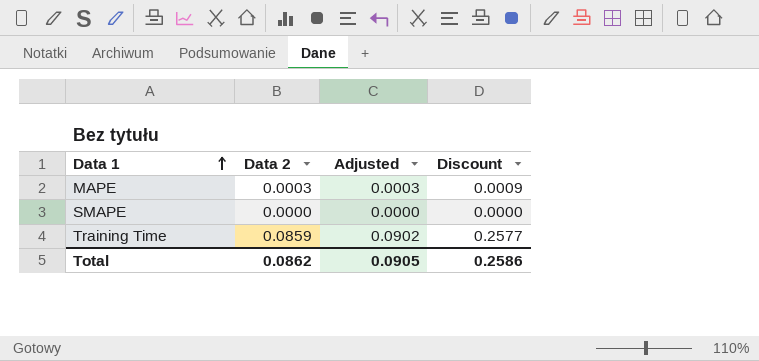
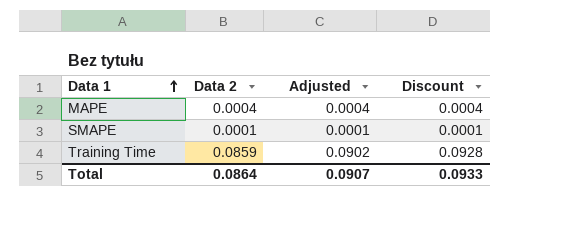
column Discount | formula: [Data 2] * 3 -> [Data 2] * 1.08
MAPE | Data 2: 0.0003 -> 0.0004
MAPE | Adjusted: 0.0003 -> 0.0004
SMAPE | Data 2: 0.0000 -> 0.0001
SMAPE | Adjusted: 0.0000 -> 0.0001
Total | Data 2: 0.0862 -> 0.0864
Total | Adjusted: 0.0905 -> 0.0907
Total | Discount: 0.2586 -> 0.0933

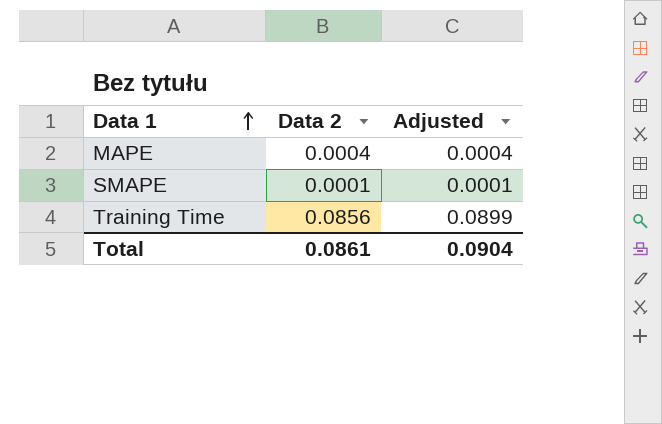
column Discount | formula: [Data 2] * 1.08 -> none
Training Time | Data 2: 0.0859 -> 0.0856
Training Time | Adjusted: 0.0902 -> 0.0899
Total | Data 2: 0.0864 -> 0.0861
Total | Adjusted: 0.0907 -> 0.0904

